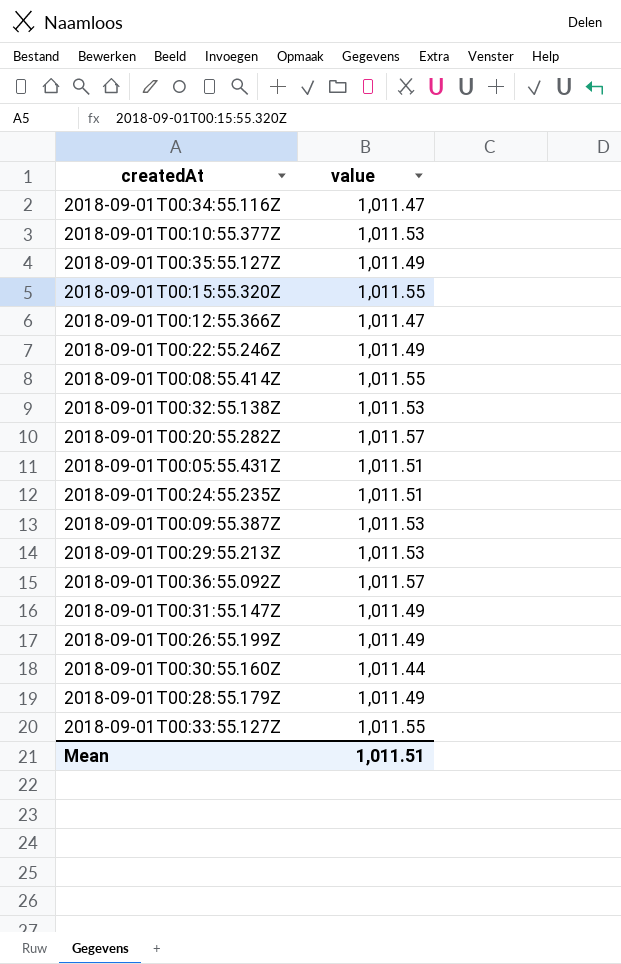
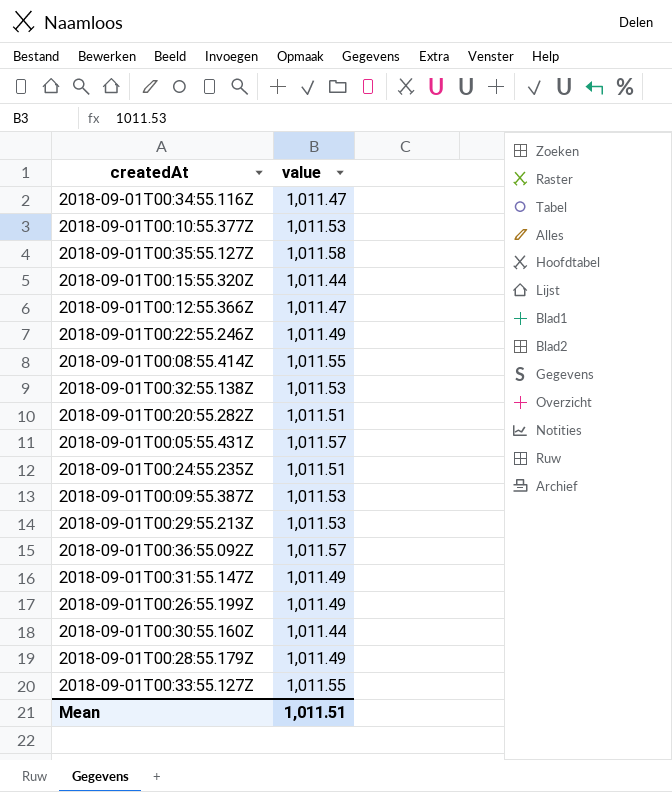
2018-09-01T00:35:55.127Z | value: 1,011.49 -> 1,011.58
2018-09-01T00:15:55.320Z | value: 1,011.55 -> 1,011.44
2018-09-01T00:20:55.282Z | value: 1,011.57 -> 1,011.51
2018-09-01T00:05:55.431Z | value: 1,011.51 -> 1,011.57

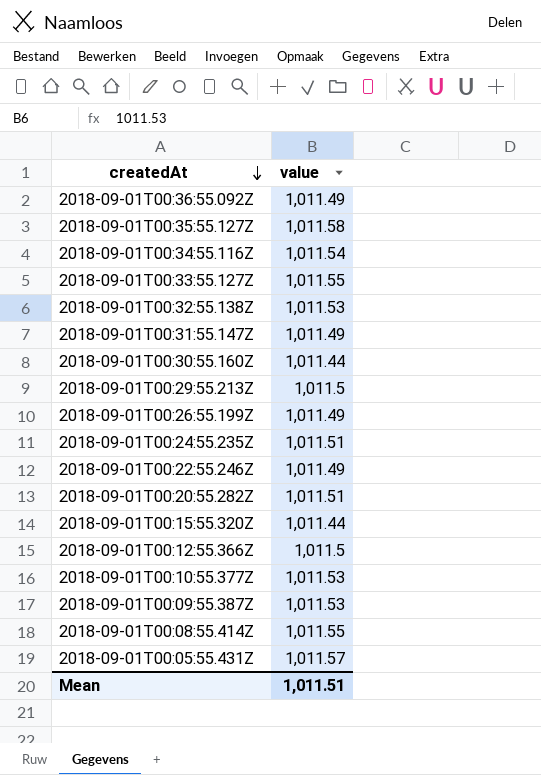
row order: none -> createdAt descending
row 2018-09-01T00:28:55.179Z: 1,011.49 -> none
2018-09-01T00:36:55.092Z | value: 1,011.57 -> 1,011.49
2018-09-01T00:34:55.116Z | value: 1,011.47 -> 1,011.54
2018-09-01T00:29:55.213Z | value: 1,011.53 -> 1,011.5
2018-09-01T00:12:55.366Z | value: 1,011.47 -> 1,011.5

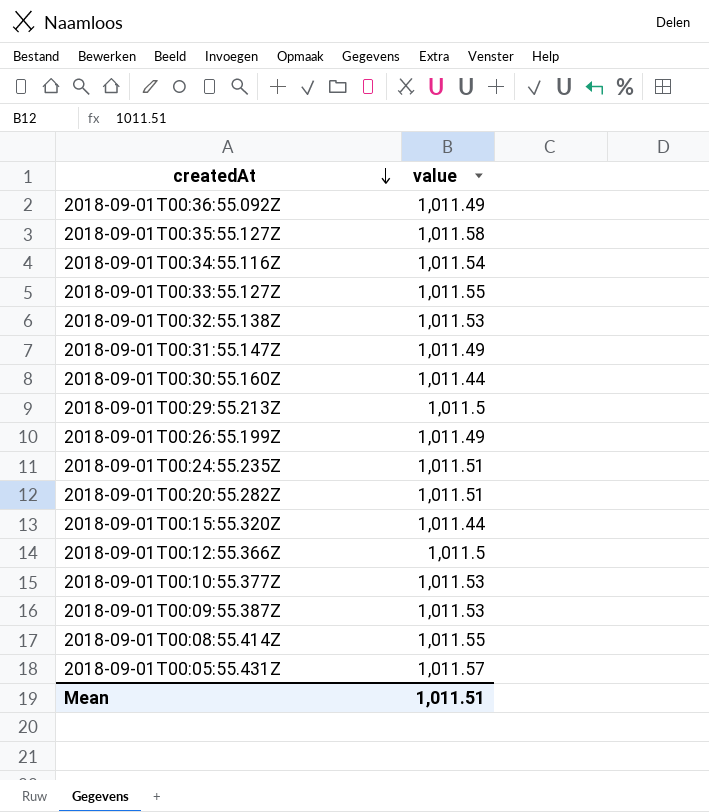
row 2018-09-01T00:22:55.246Z: 1,011.49 -> none

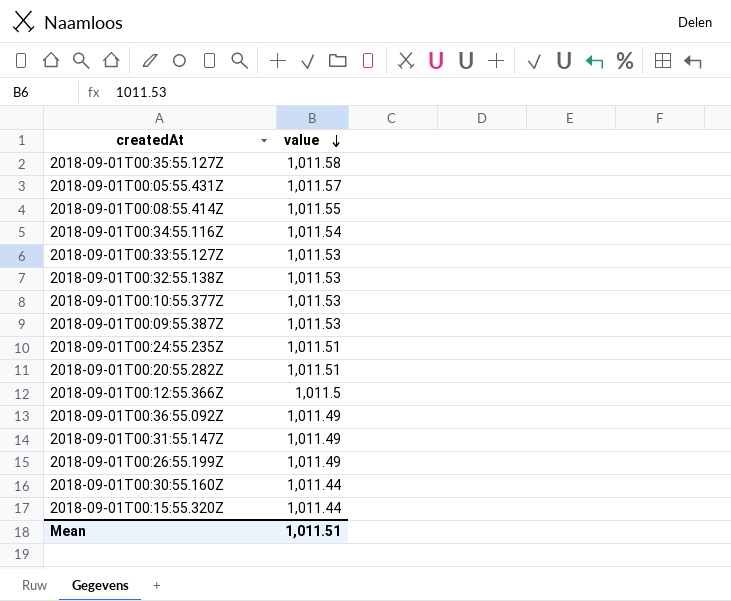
row order: createdAt descending -> value descending
row 2018-09-01T00:29:55.213Z: 1,011.5 -> none
2018-09-01T00:33:55.127Z | value: 1,011.55 -> 1,011.53

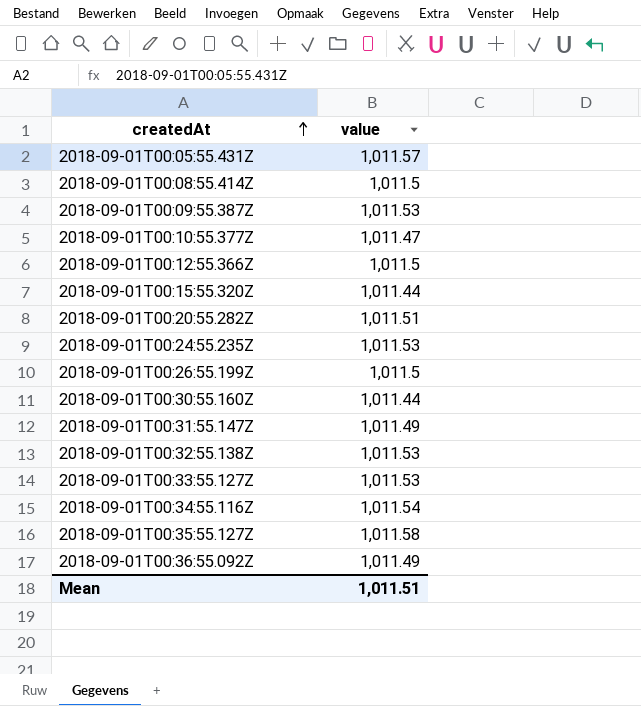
row order: value descending -> createdAt ascending
2018-09-01T00:08:55.414Z | value: 1,011.55 -> 1,011.5
2018-09-01T00:10:55.377Z | value: 1,011.53 -> 1,011.47
2018-09-01T00:24:55.235Z | value: 1,011.51 -> 1,011.53
2018-09-01T00:26:55.199Z | value: 1,011.49 -> 1,011.5

